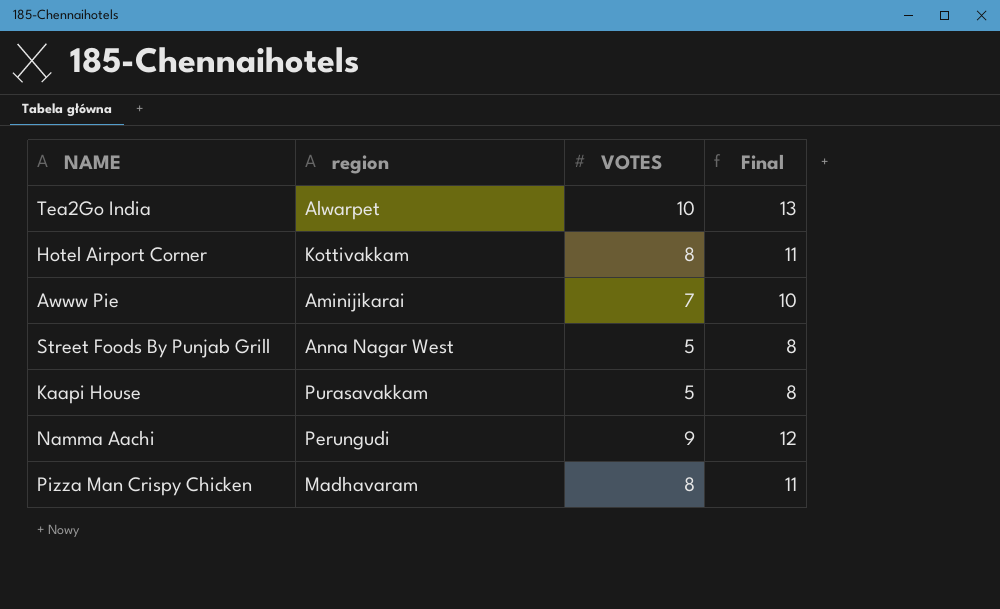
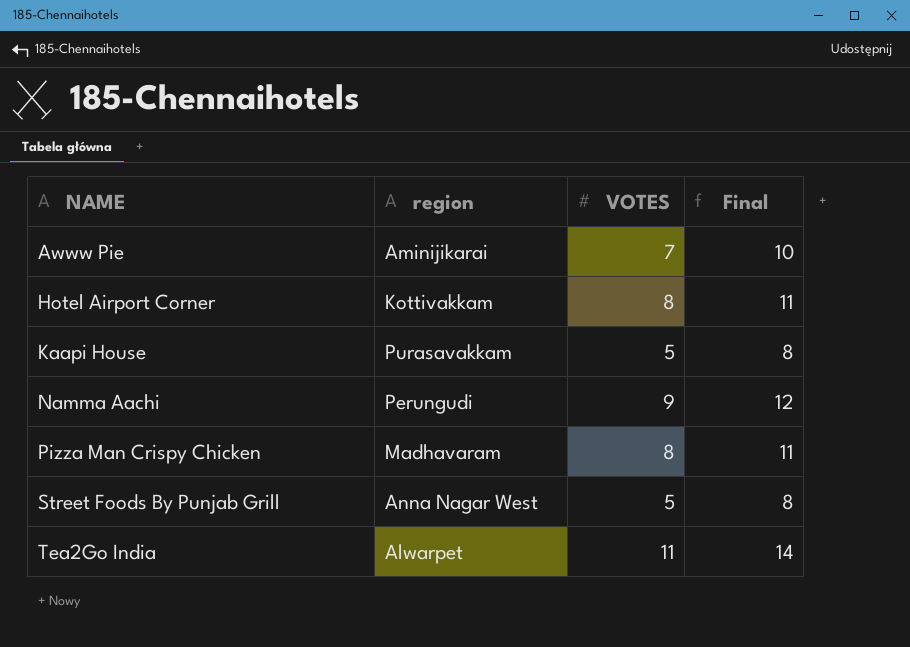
row order: none -> NAME ascending
Tea2Go India | VOTES: 10 -> 11
Tea2Go India | Final: 13 -> 14

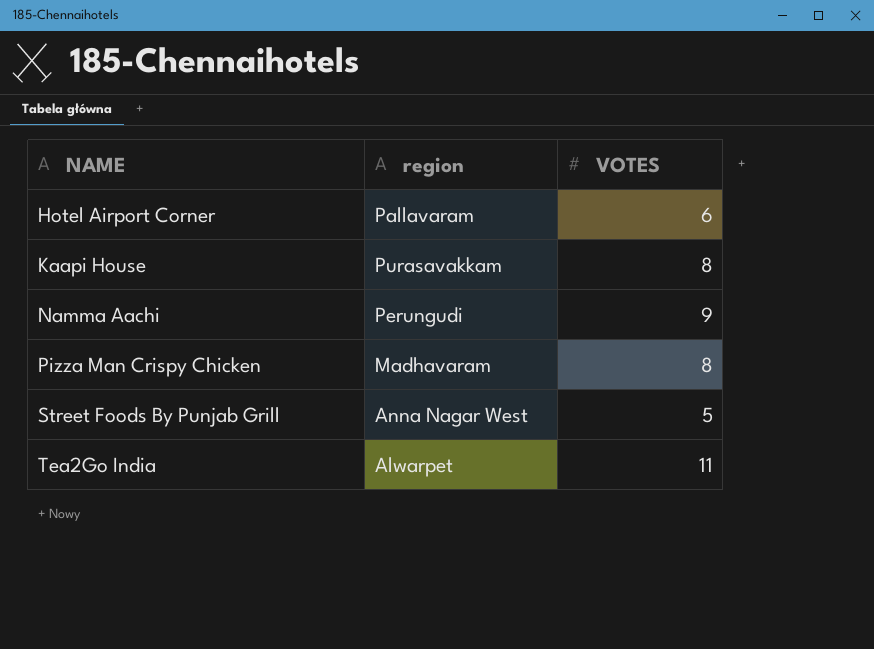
column Final | formula: [VOTES] + 3 -> none
row Awww Pie: Aminijikarai | 7 | 10 -> none
Hotel Airport Corner | region: Kottivakkam -> Pallavaram
Hotel Airport Corner | VOTES: 8 -> 6
Kaapi House | VOTES: 5 -> 8

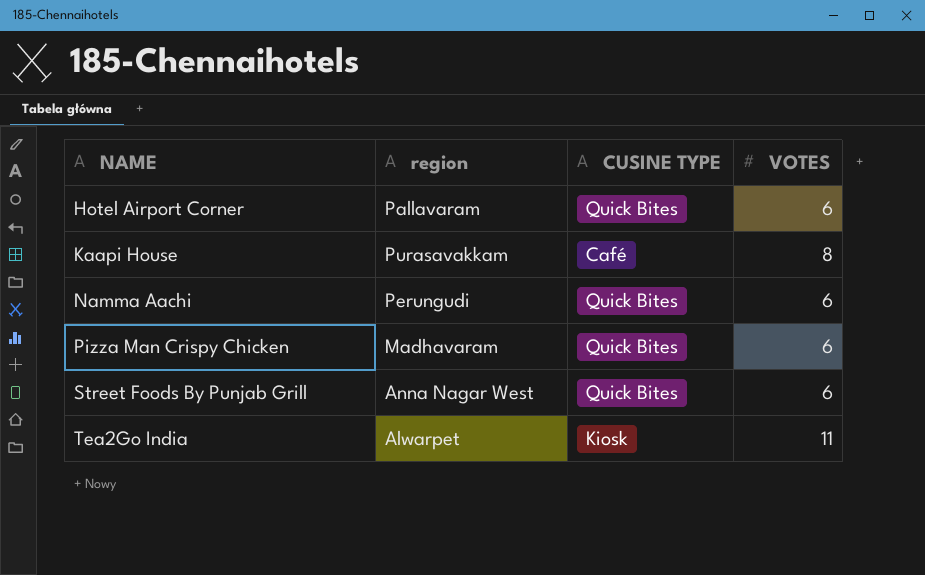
column CUSINE TYPE | position: none -> 3
Namma Aachi | VOTES: 9 -> 6
Pizza Man Crispy Chicken | VOTES: 8 -> 6
Street Foods By Punjab Grill | VOTES: 5 -> 6

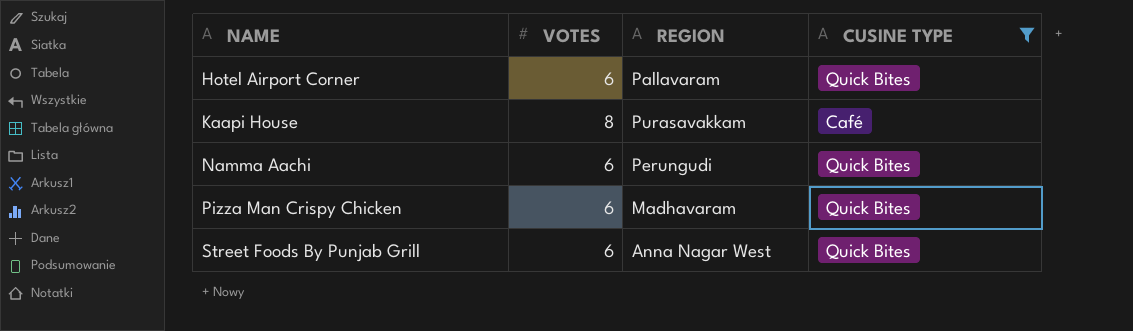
filter: none -> CUSINE TYPE != Kiosk
column VOTES | position: 4 -> 2
column name: region -> REGION

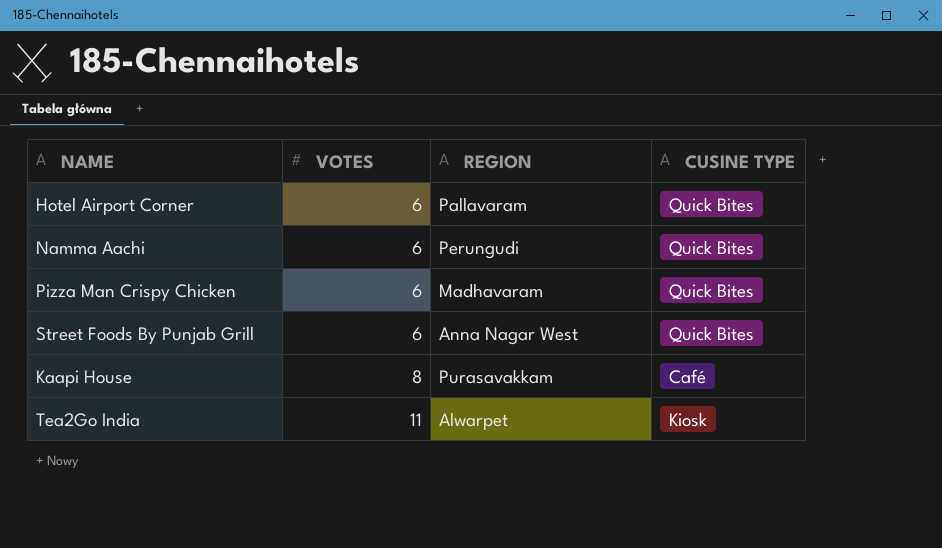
filter: CUSINE TYPE != Kiosk -> none
row order: NAME ascending -> VOTES ascending

